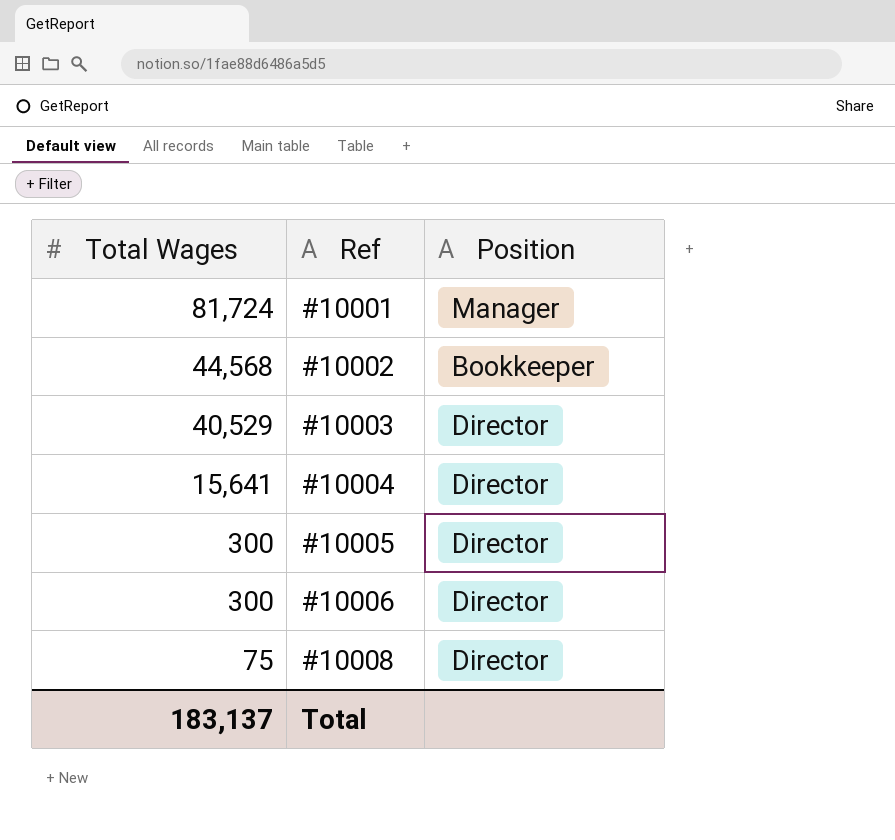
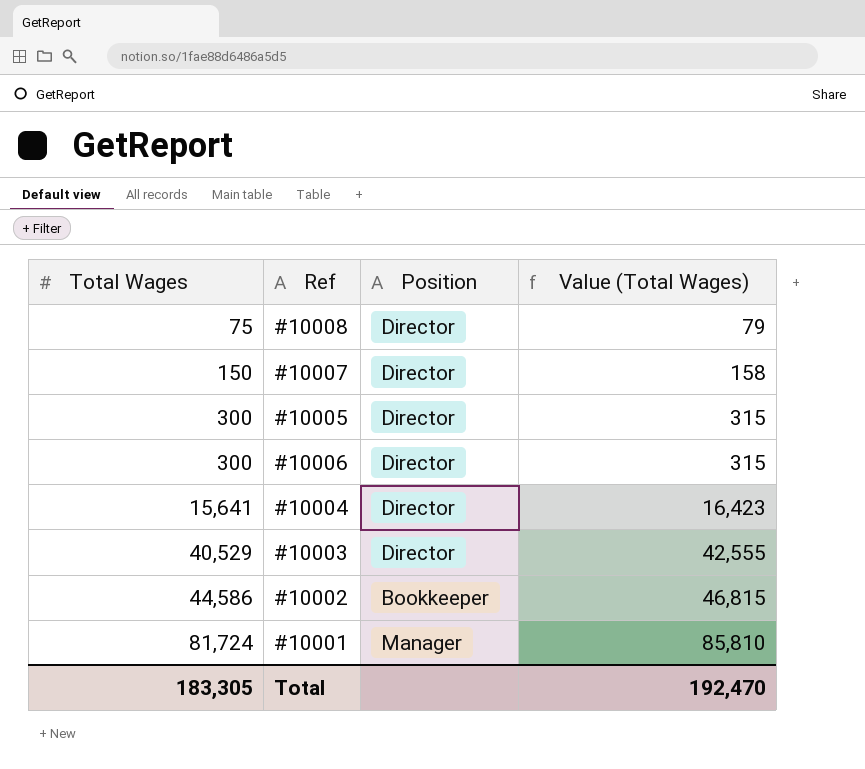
row order: Total Wages descending -> Total Wages ascending
column Value (Total Wages) | formula: none -> [Total Wages] * 1.05
row #10007: none -> 150 | Director | 158
#10002 | Total Wages: 44,568 -> 44,586
Total | Total Wages: 183,137 -> 183,305

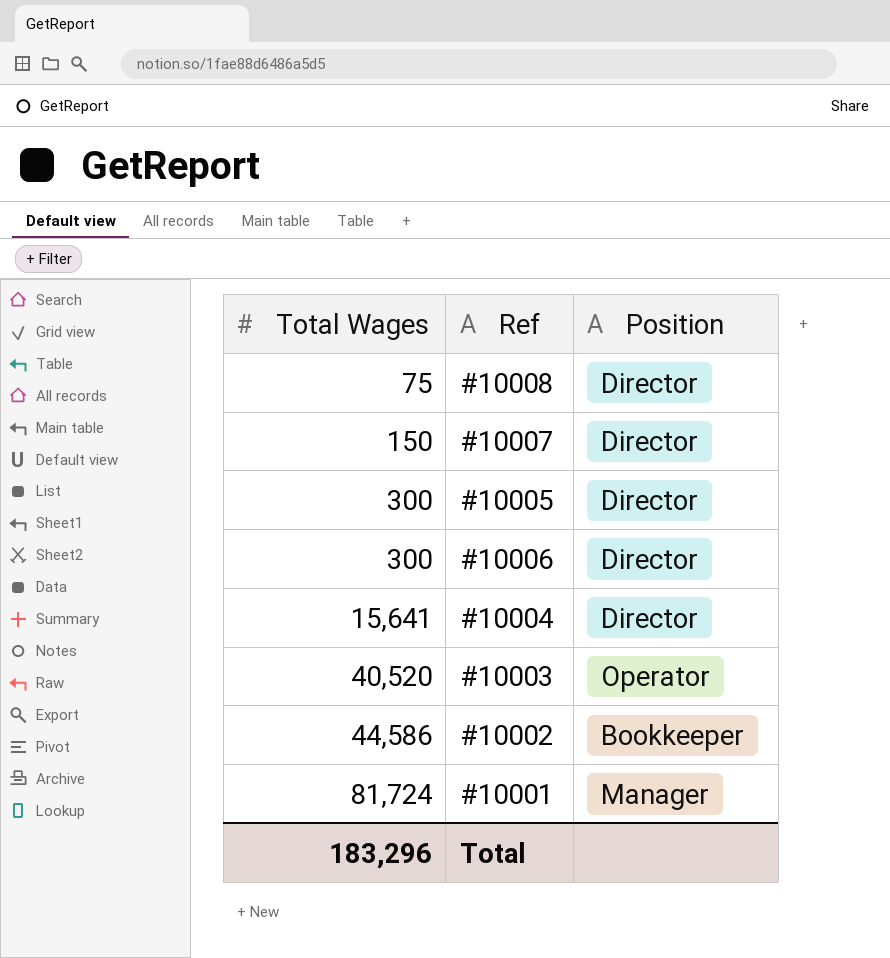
column Value (Total Wages) | formula: [Total Wages] * 1.05 -> none
#10003 | Total Wages: 40,529 -> 40,520
#10003 | Position: Director -> Operator
Total | Total Wages: 183,305 -> 183,296

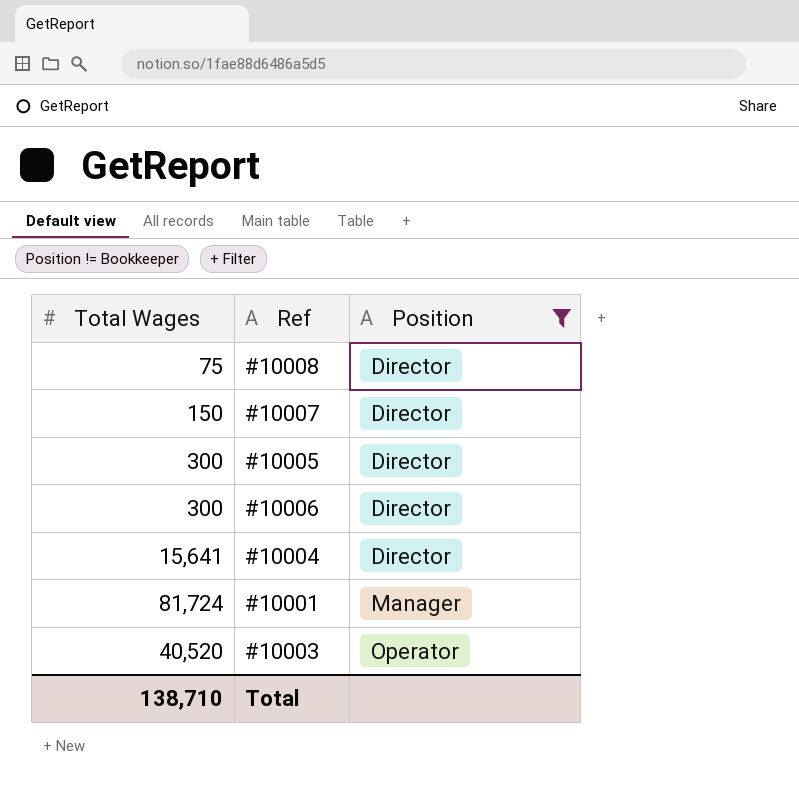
filter: none -> Position != Bookkeeper
row order: Total Wages ascending -> Position ascending
Total | Total Wages: 183,296 -> 138,710

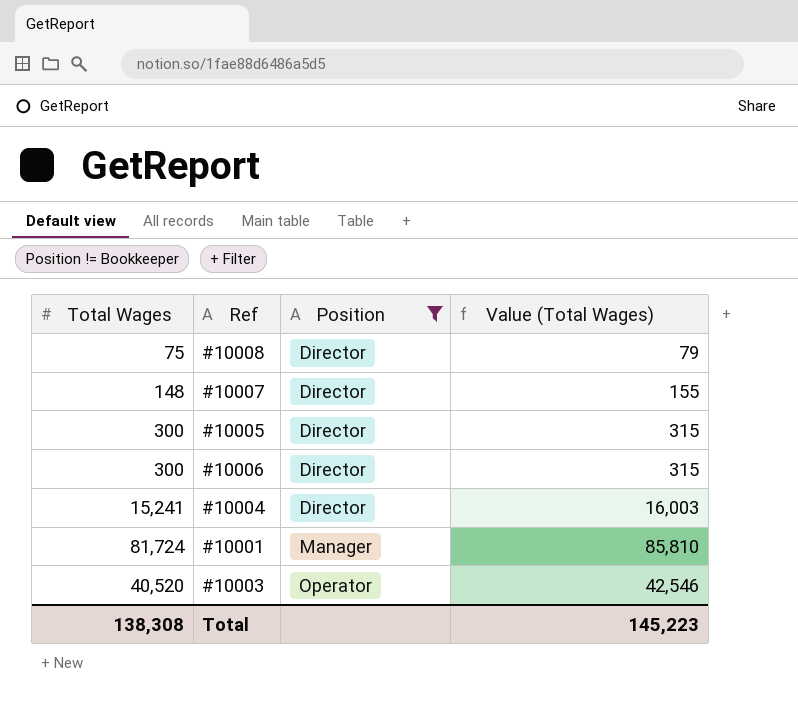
column Value (Total Wages) | formula: none -> [Total Wages] * 1.05
#10007 | Total Wages: 150 -> 148
#10004 | Total Wages: 15,641 -> 15,241
Total | Total Wages: 138,710 -> 138,308

